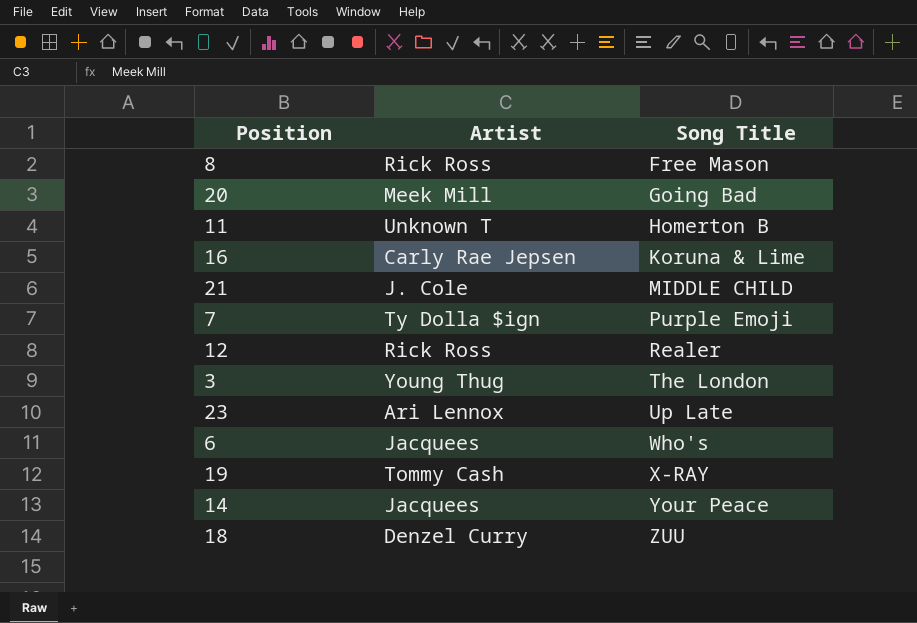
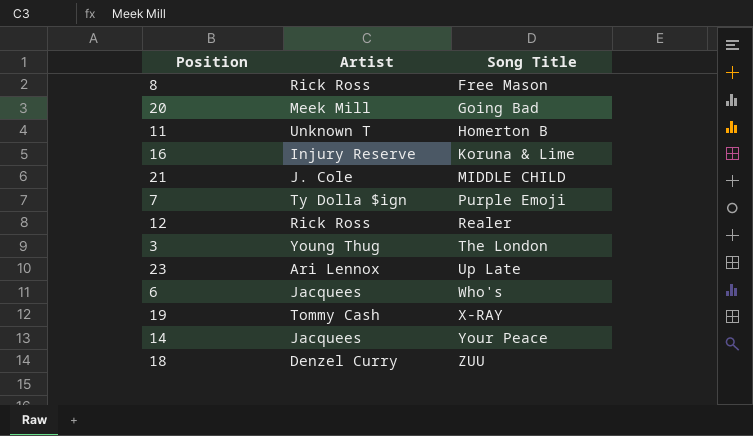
16 | Artist: Carly Rae Jepsen -> Injury Reserve

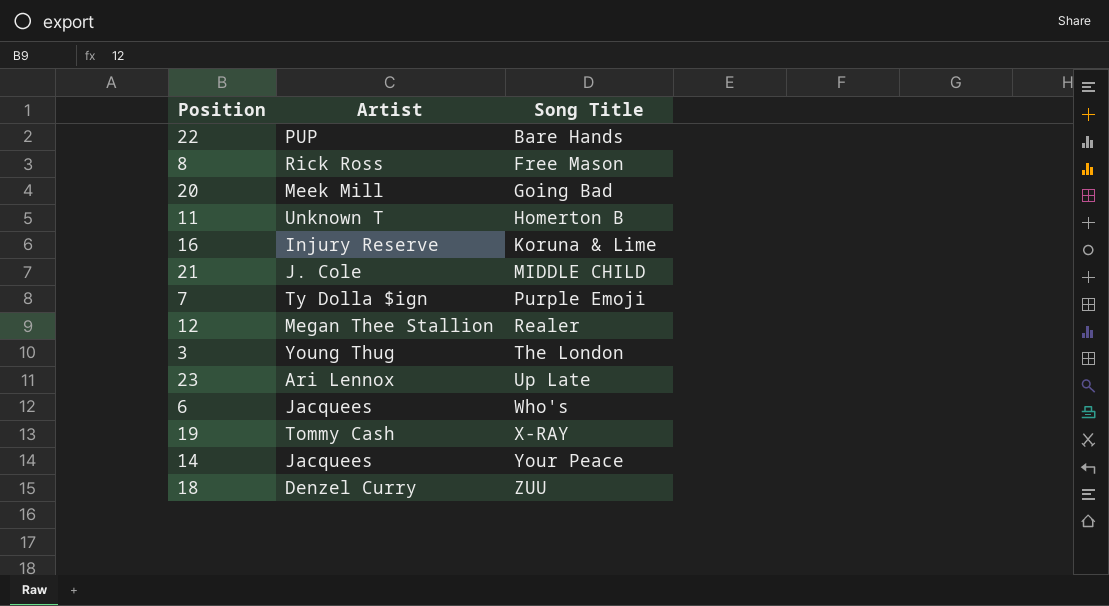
row 22: none -> PUP | Bare Hands
12 | Artist: Rick Ross -> Megan Thee Stallion

